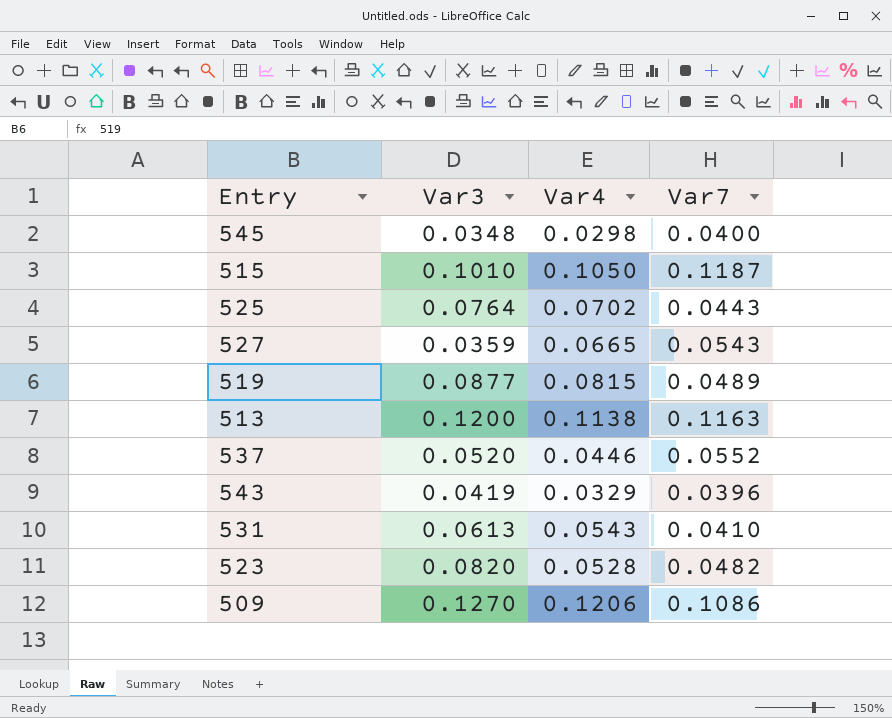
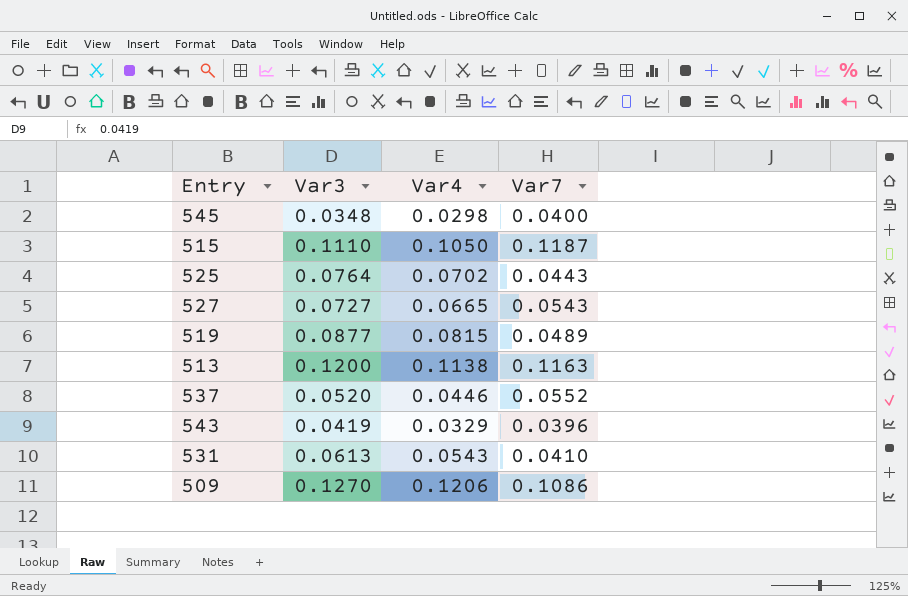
row 523: 0.0820 | 0.0528 | 0.0482 -> none
515 | Var3: 0.1010 -> 0.1110
527 | Var3: 0.0359 -> 0.0727

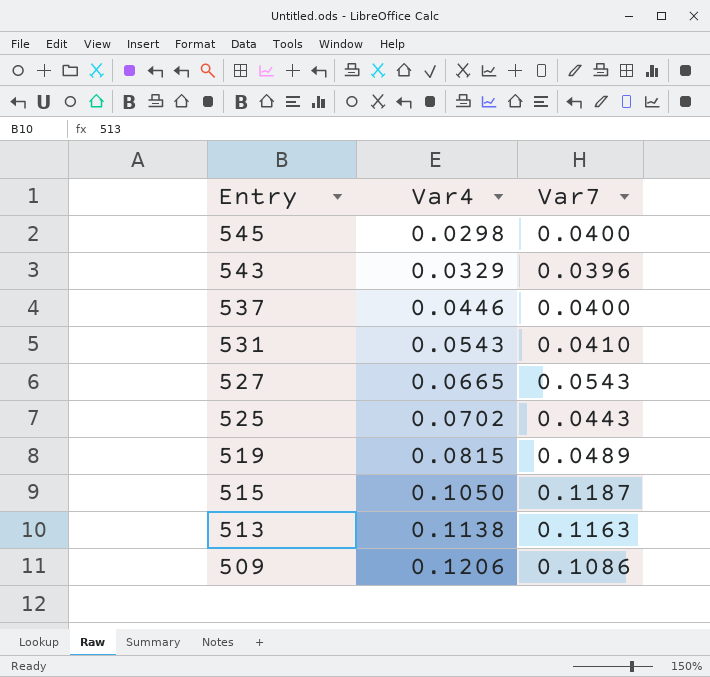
row order: none -> Entry descending
column Var3 | position: 2 -> none
537 | Var7: 0.0552 -> 0.0400

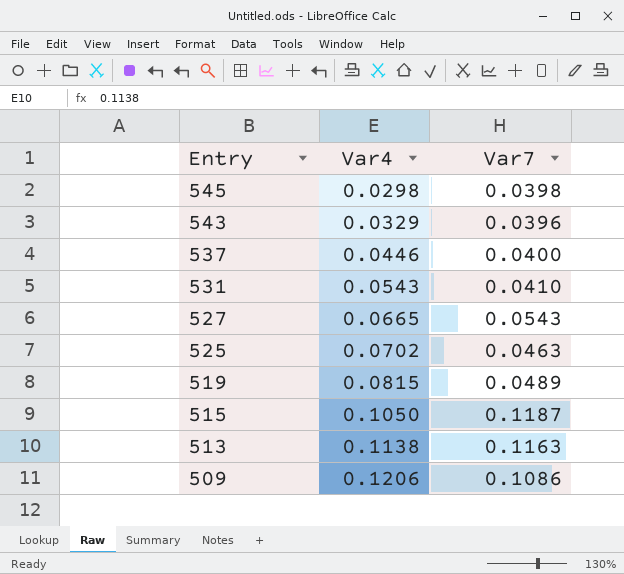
545 | Var7: 0.0400 -> 0.0398
525 | Var7: 0.0443 -> 0.0463

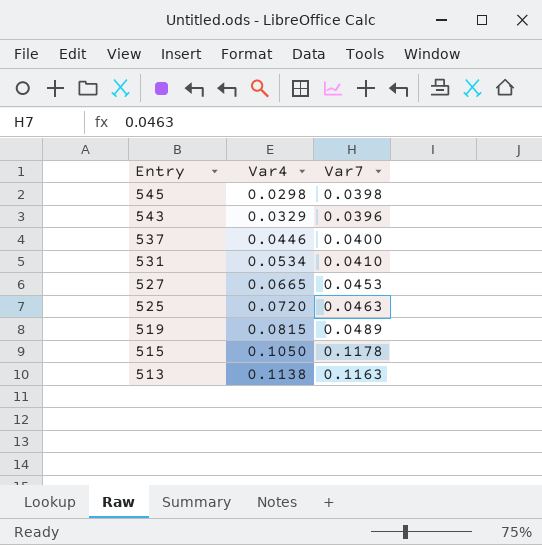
row 509: 0.1206 | 0.1086 -> none
531 | Var4: 0.0543 -> 0.0534
527 | Var7: 0.0543 -> 0.0453
525 | Var4: 0.0702 -> 0.0720
515 | Var7: 0.1187 -> 0.1178

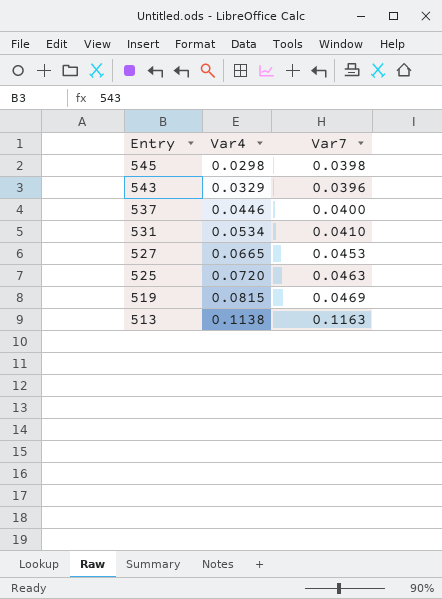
row 515: 0.1050 | 0.1178 -> none
519 | Var7: 0.0489 -> 0.0469

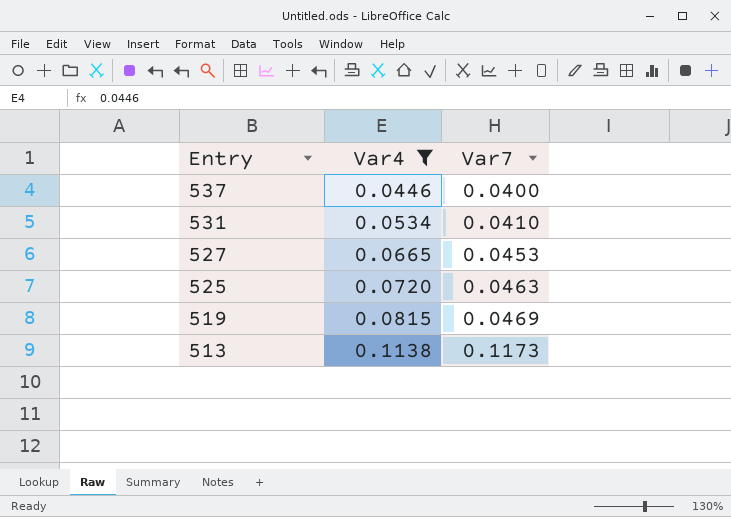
filter: none -> Var4 >= 0.0446
513 | Var7: 0.1163 -> 0.1173

